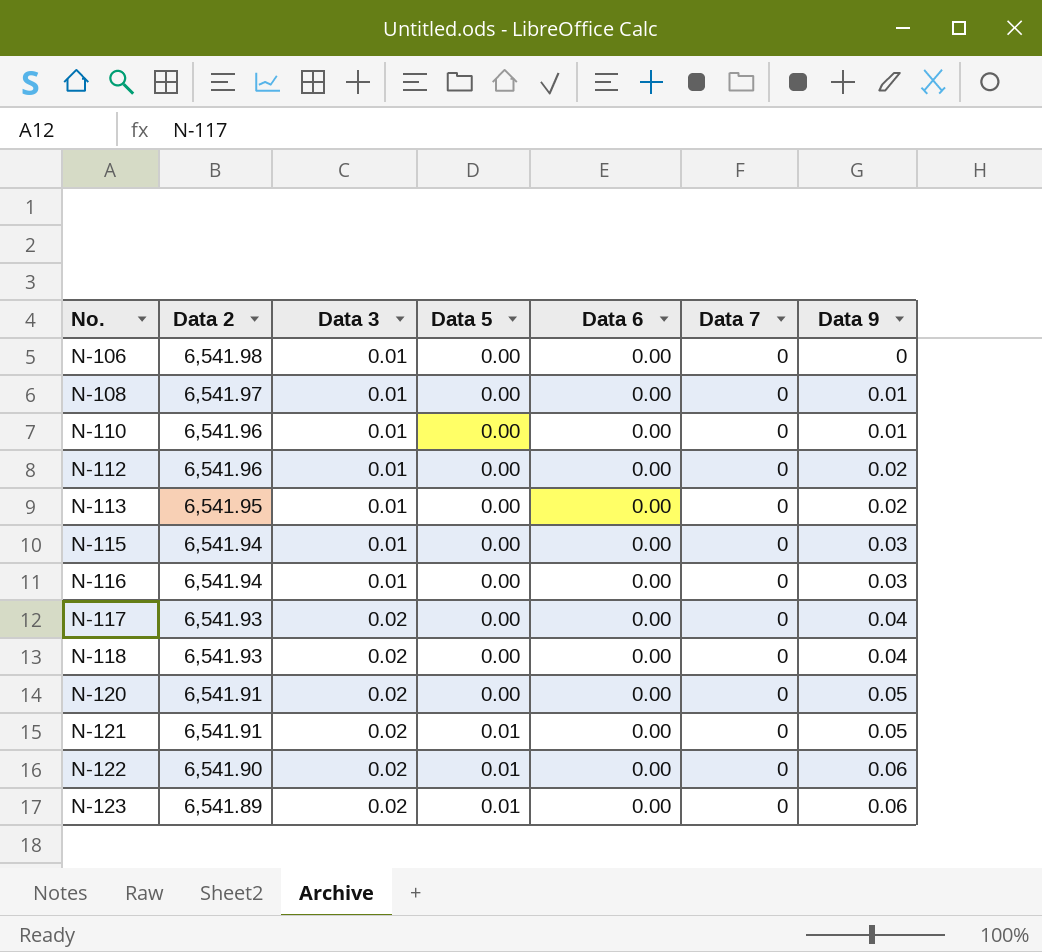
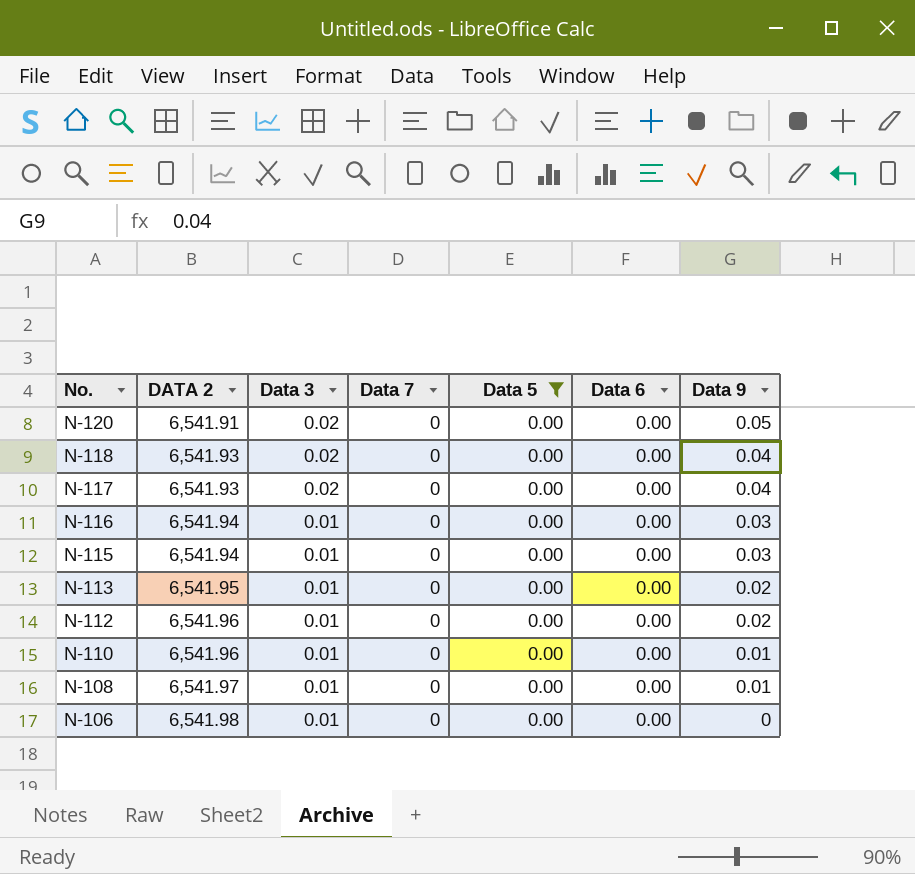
filter: none -> Data 5 = 0.00
row order: No. ascending -> No. descending
column name: Data 2 -> DATA 2
column Data 7 | position: 6 -> 4

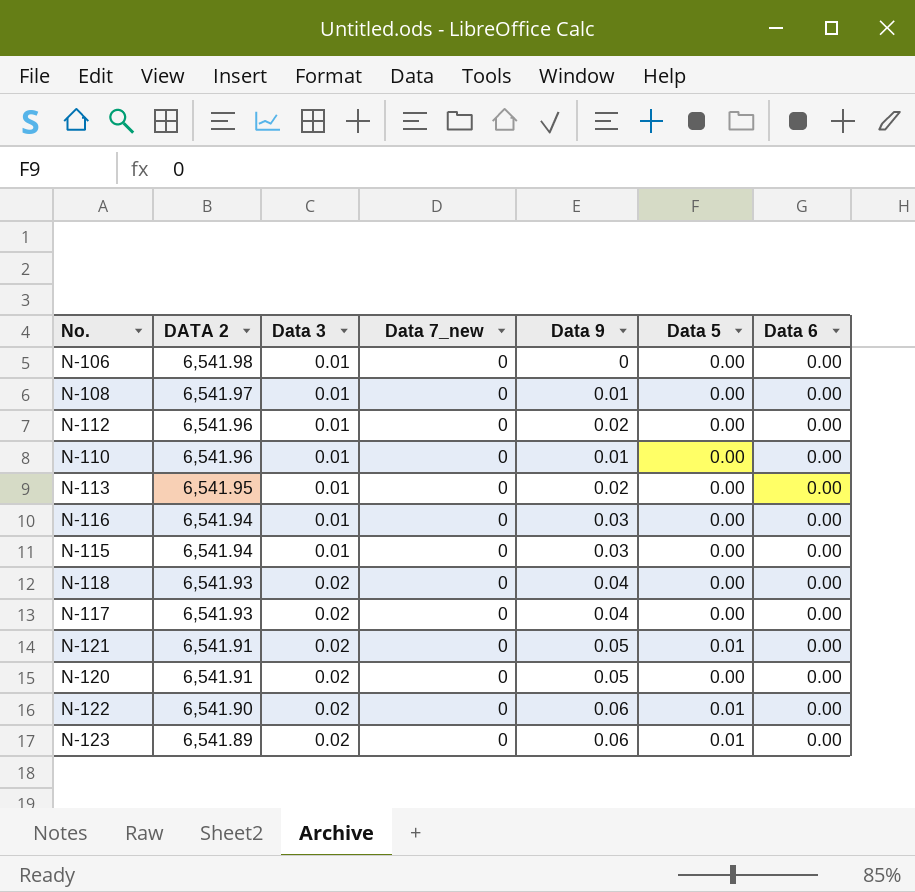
filter: Data 5 = 0.00 -> none
row order: No. descending -> DATA 2 descending
column name: Data 7 -> Data 7_new
column Data 9 | position: 7 -> 5

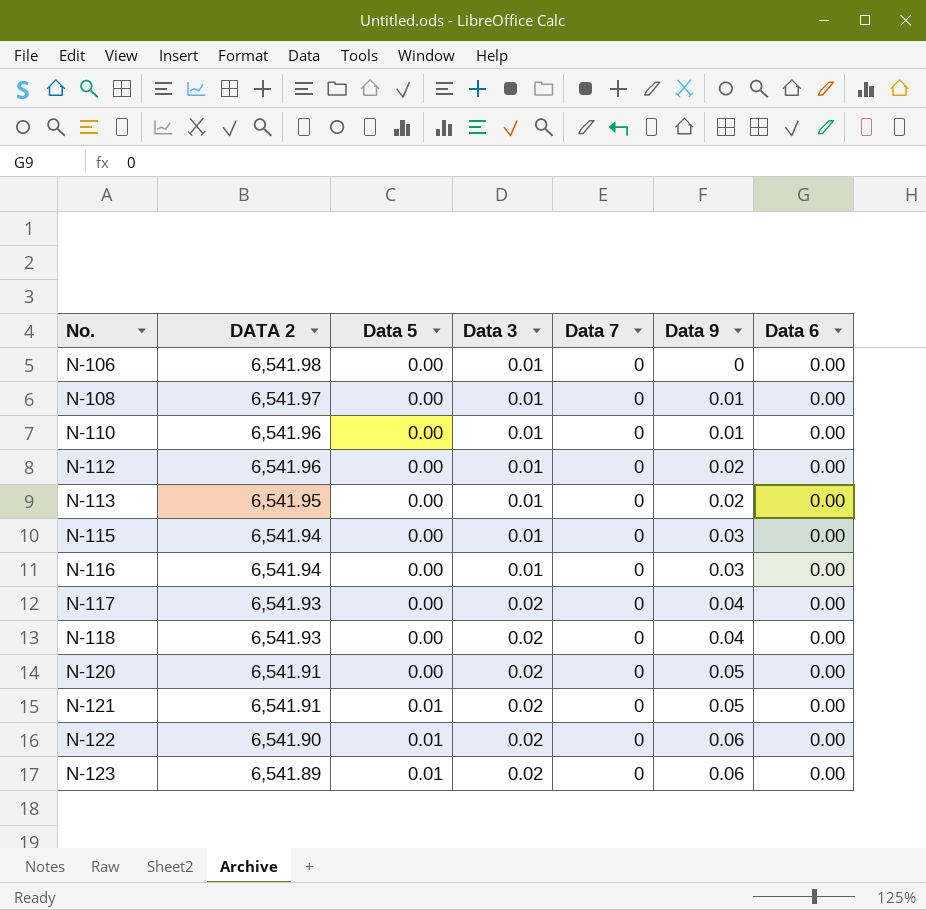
row order: DATA 2 descending -> No. ascending
column Data 5 | position: 6 -> 3
column name: Data 7_new -> Data 7

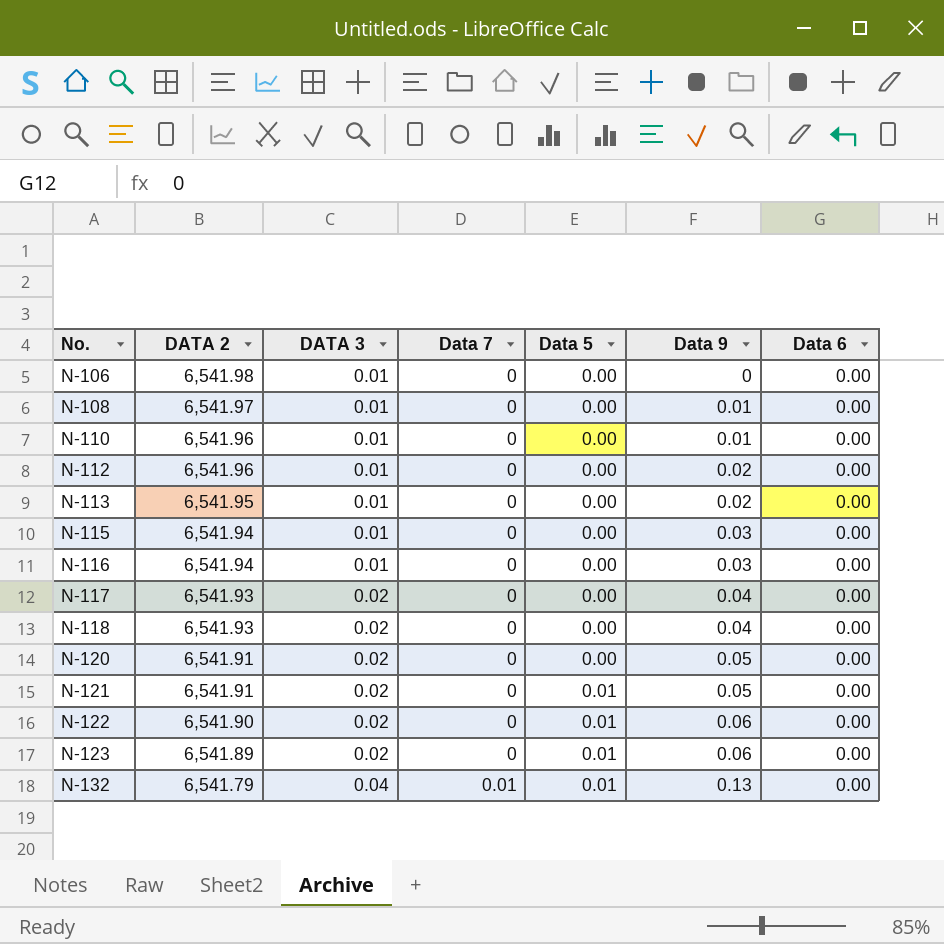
column name: Data 3 -> DATA 3
column Data 5 | position: 3 -> 5
row N-132: none -> 6,541.79 | 0.04 | 0.01 | 0.01 | 0.13 | 0.00

